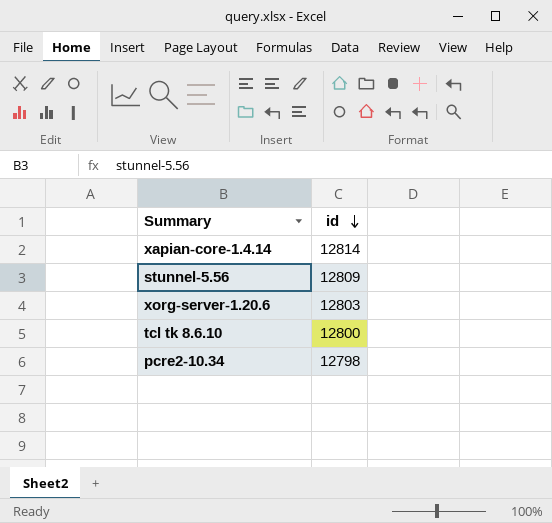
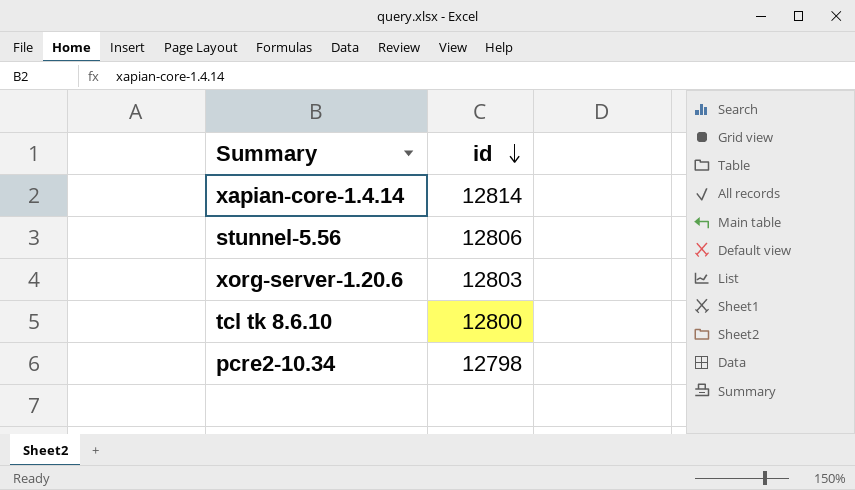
stunnel-5.56 | id: 12809 -> 12806

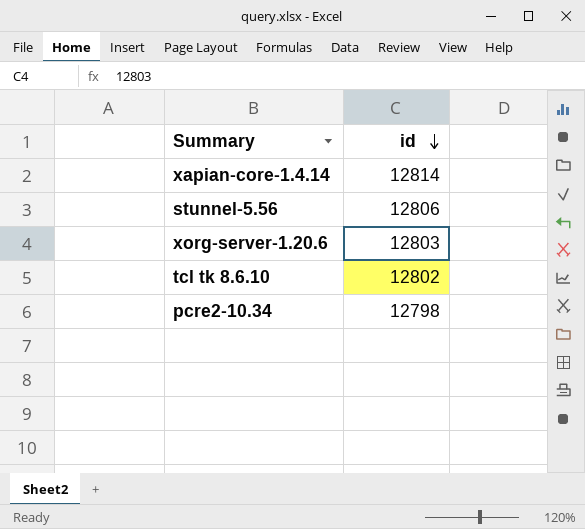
tcl tk 8.6.10 | id: 12800 -> 12802

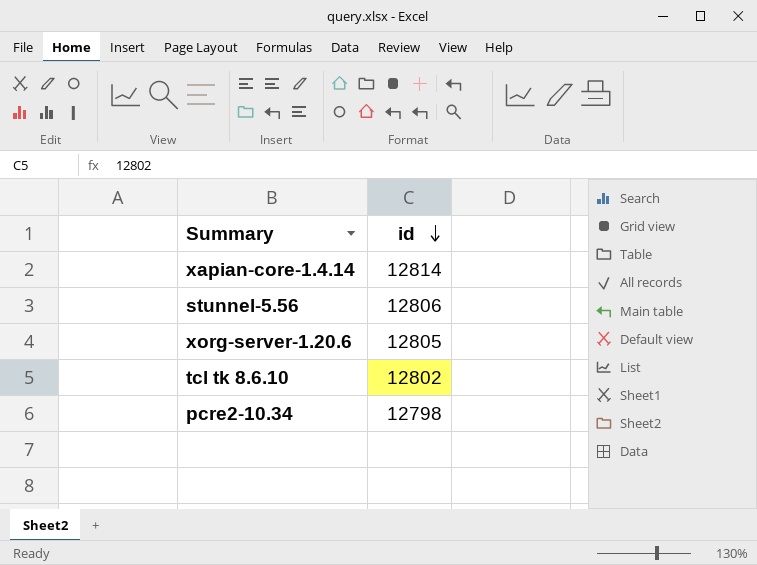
xorg-server-1.20.6 | id: 12803 -> 12805

